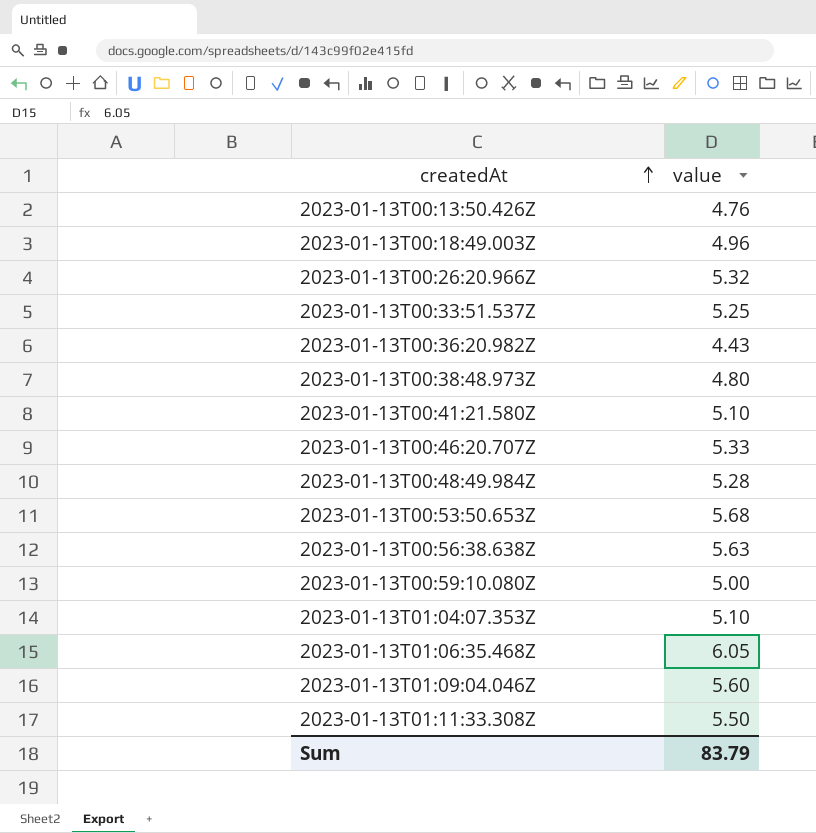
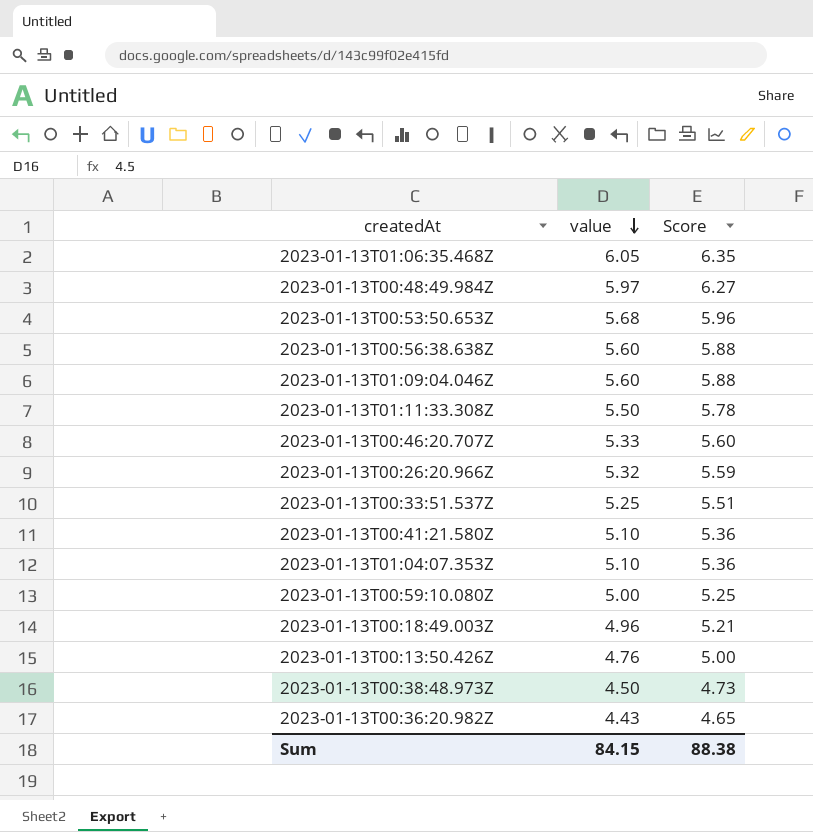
row order: createdAt ascending -> value descending
column Score | formula: none -> [value] * 1.05
2023-01-13T00:48:49.984Z | value: 5.28 -> 5.97
2023-01-13T00:56:38.638Z | value: 5.63 -> 5.60
2023-01-13T00:38:48.973Z | value: 4.80 -> 4.50
Sum | value: 83.79 -> 84.15

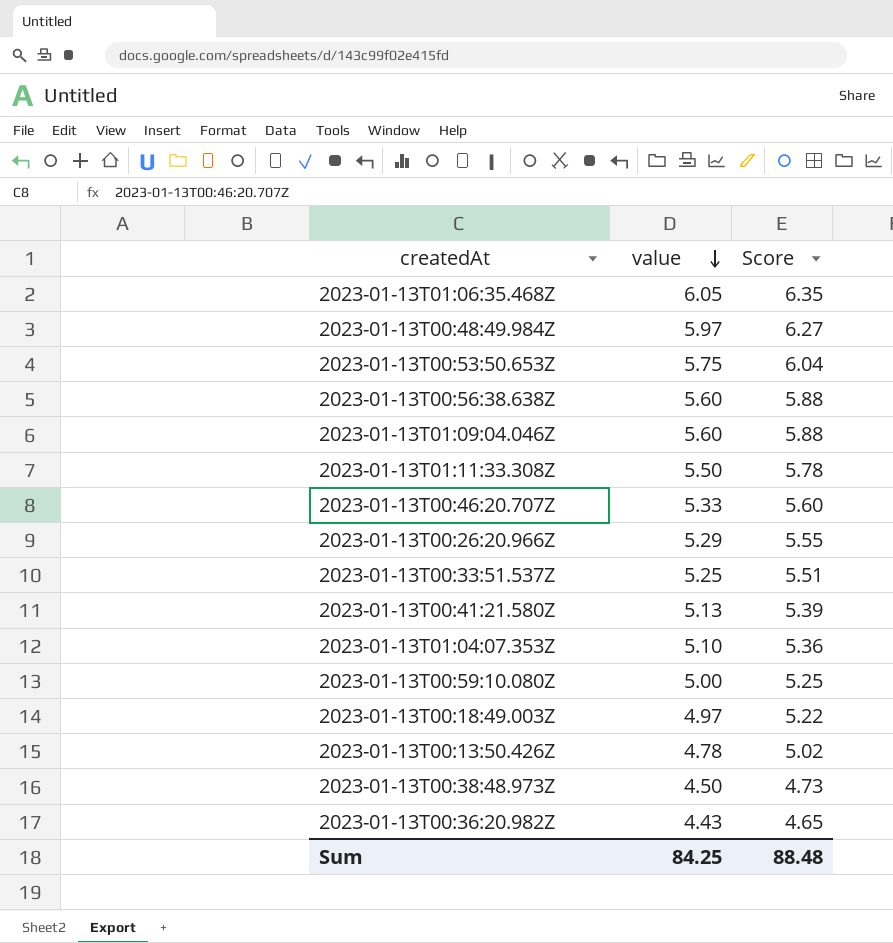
2023-01-13T00:53:50.653Z | value: 5.68 -> 5.75
2023-01-13T00:53:50.653Z | Score: 5.96 -> 6.04
2023-01-13T00:26:20.966Z | value: 5.32 -> 5.29
2023-01-13T00:26:20.966Z | Score: 5.59 -> 5.55
2023-01-13T00:41:21.580Z | value: 5.10 -> 5.13
2023-01-13T00:41:21.580Z | Score: 5.36 -> 5.39
2023-01-13T00:18:49.003Z | value: 4.96 -> 4.97
2023-01-13T00:18:49.003Z | Score: 5.21 -> 5.22
2023-01-13T00:13:50.426Z | value: 4.76 -> 4.78
2023-01-13T00:13:50.426Z | Score: 5.00 -> 5.02
Sum | value: 84.15 -> 84.25
Sum | Score: 88.38 -> 88.48

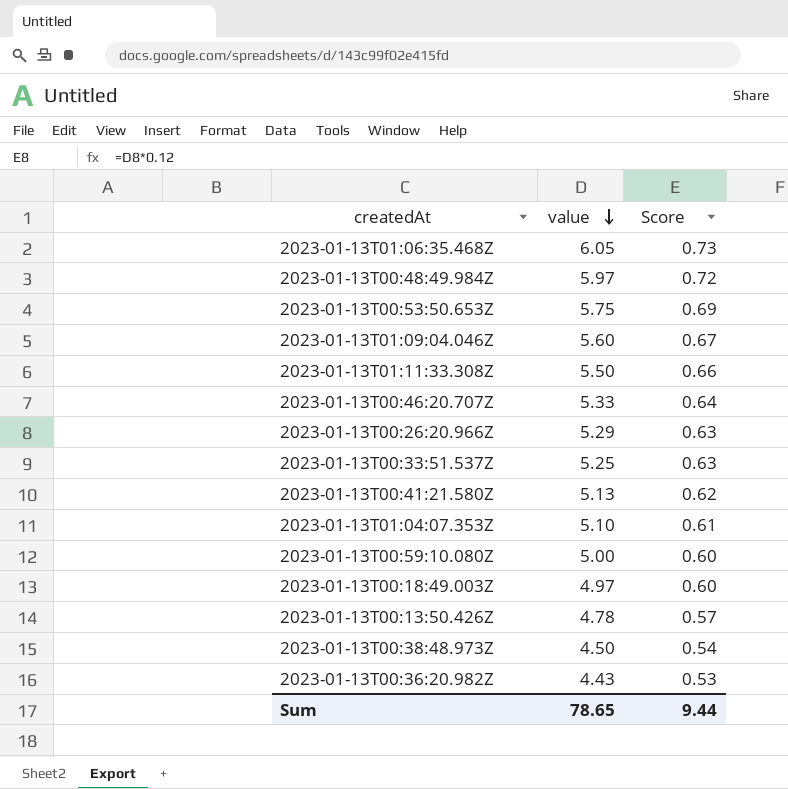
column Score | formula: [value] * 1.05 -> [value] * 0.12
row 2023-01-13T00:56:38.638Z: 5.60 | 5.88 -> none
Sum | value: 84.25 -> 78.65
Sum | Score: 88.48 -> 9.44

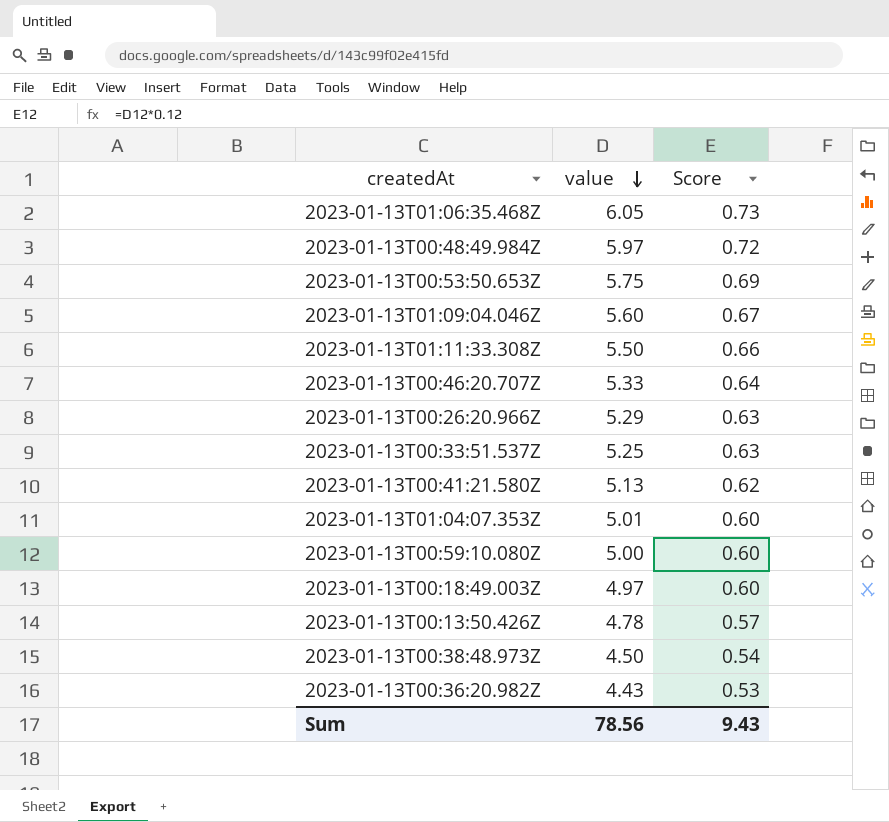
2023-01-13T01:04:07.353Z | value: 5.10 -> 5.01
2023-01-13T01:04:07.353Z | Score: 0.61 -> 0.60
Sum | value: 78.65 -> 78.56
Sum | Score: 9.44 -> 9.43

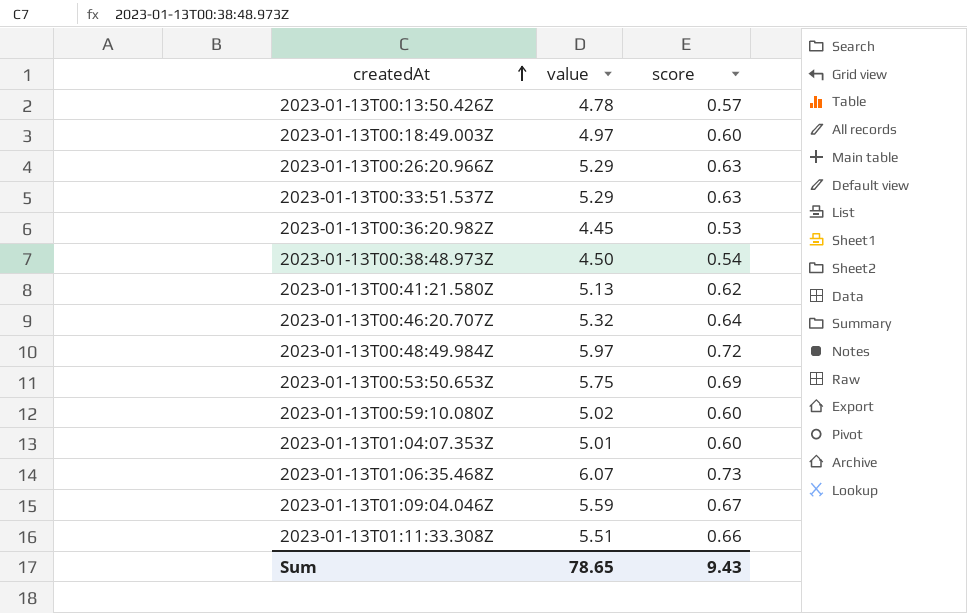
row order: value descending -> createdAt ascending
column name: Score -> score
2023-01-13T00:33:51.537Z | value: 5.25 -> 5.29
2023-01-13T00:36:20.982Z | value: 4.43 -> 4.45
2023-01-13T00:46:20.707Z | value: 5.33 -> 5.32
2023-01-13T00:59:10.080Z | value: 5.00 -> 5.02
2023-01-13T01:06:35.468Z | value: 6.05 -> 6.07
2023-01-13T01:09:04.046Z | value: 5.60 -> 5.59
2023-01-13T01:11:33.308Z | value: 5.50 -> 5.51
Sum | value: 78.56 -> 78.65

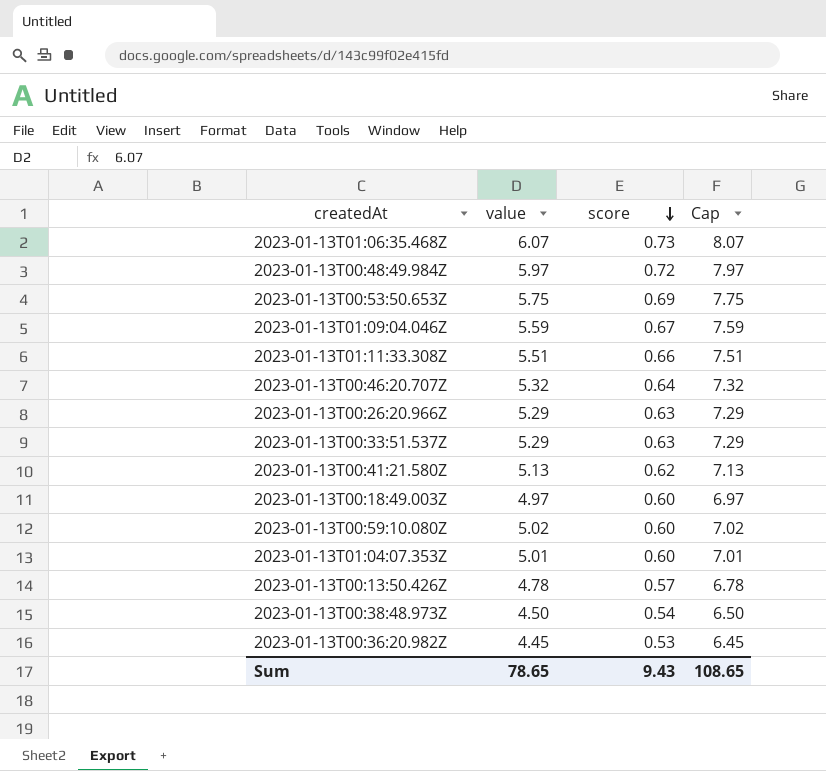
row order: createdAt ascending -> score descending
column Cap | formula: none -> [value] + 2

